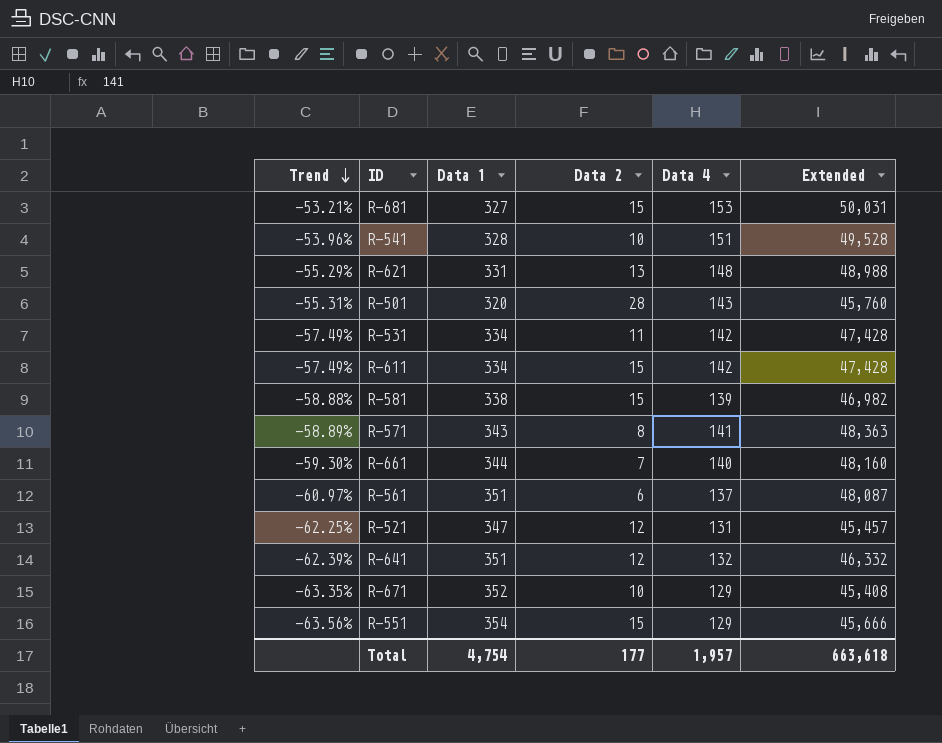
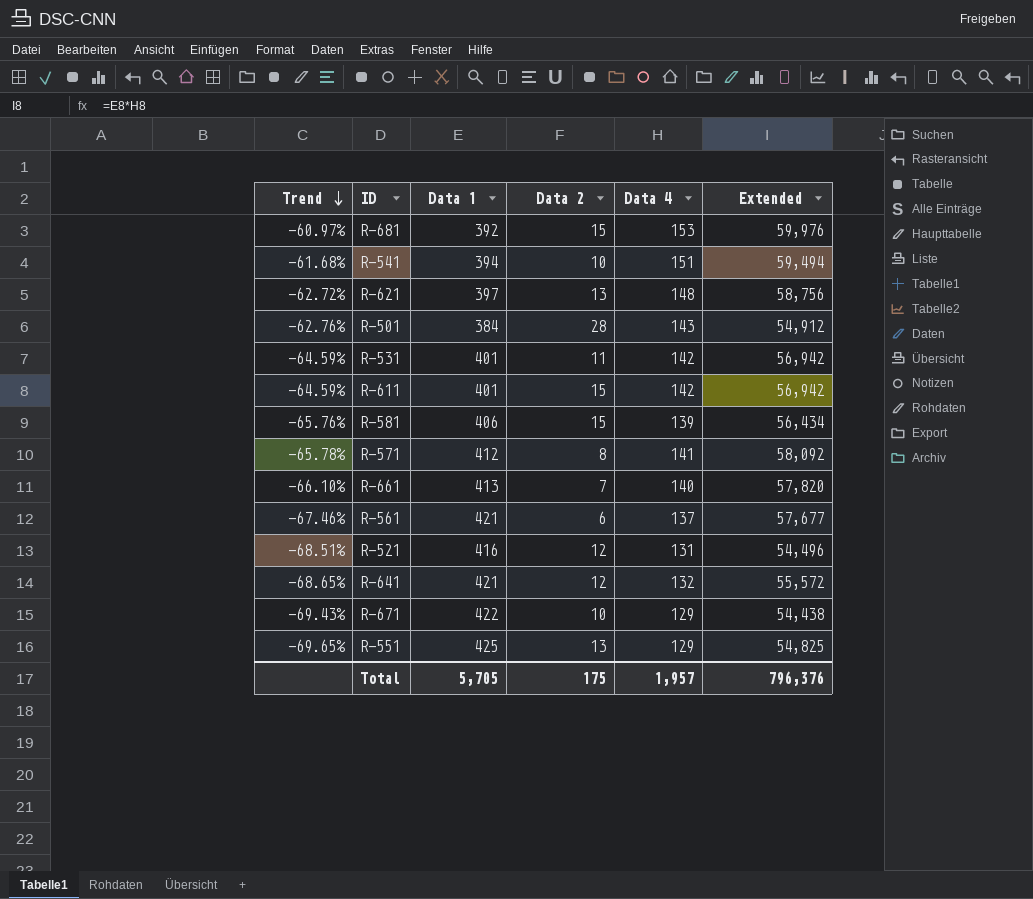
R-681 | Trend: -53.21% -> -60.97%
R-681 | Data 1: 327 -> 392
R-681 | Extended: 50,031 -> 59,976
R-541 | Trend: -53.96% -> -61.68%
R-541 | Data 1: 328 -> 394
R-541 | Extended: 49,528 -> 59,494
R-621 | Trend: -55.29% -> -62.72%
R-621 | Data 1: 331 -> 397
R-621 | Extended: 48,988 -> 58,756
R-501 | Trend: -55.31% -> -62.76%
R-501 | Data 1: 320 -> 384
R-501 | Extended: 45,760 -> 54,912
R-531 | Trend: -57.49% -> -64.59%
R-531 | Data 1: 334 -> 401
R-531 | Extended: 47,428 -> 56,942
R-611 | Trend: -57.49% -> -64.59%
R-611 | Data 1: 334 -> 401
R-611 | Extended: 47,428 -> 56,942
R-581 | Trend: -58.88% -> -65.76%
R-581 | Data 1: 338 -> 406
R-581 | Extended: 46,982 -> 56,434
R-571 | Trend: -58.89% -> -65.78%
R-571 | Data 1: 343 -> 412
R-571 | Extended: 48,363 -> 58,092
R-661 | Trend: -59.30% -> -66.10%
R-661 | Data 1: 344 -> 413
R-661 | Extended: 48,160 -> 57,820
R-561 | Trend: -60.97% -> -67.46%
R-561 | Data 1: 351 -> 421
R-561 | Extended: 48,087 -> 57,677
R-521 | Trend: -62.25% -> -68.51%
R-521 | Data 1: 347 -> 416
R-521 | Extended: 45,457 -> 54,496
R-641 | Trend: -62.39% -> -68.65%
R-641 | Data 1: 351 -> 421
R-641 | Extended: 46,332 -> 55,572
R-671 | Trend: -63.35% -> -69.43%
R-671 | Data 1: 352 -> 422
R-671 | Extended: 45,408 -> 54,438
R-551 | Trend: -63.56% -> -69.65%
R-551 | Data 1: 354 -> 425
R-551 | Data 2: 15 -> 13
R-551 | Extended: 45,666 -> 54,825
Total | Data 1: 4,754 -> 5,705
Total | Data 2: 177 -> 175
Total | Extended: 663,618 -> 796,376

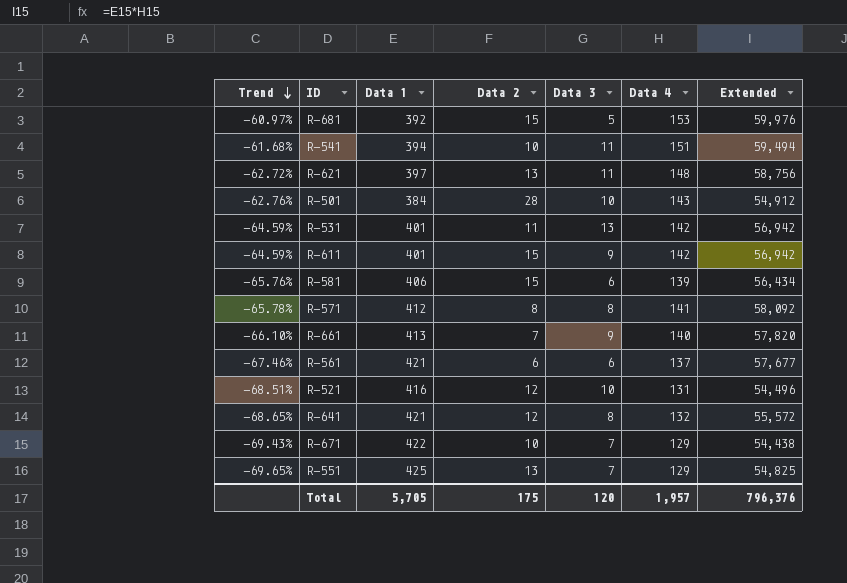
column Data 3 | position: none -> 5

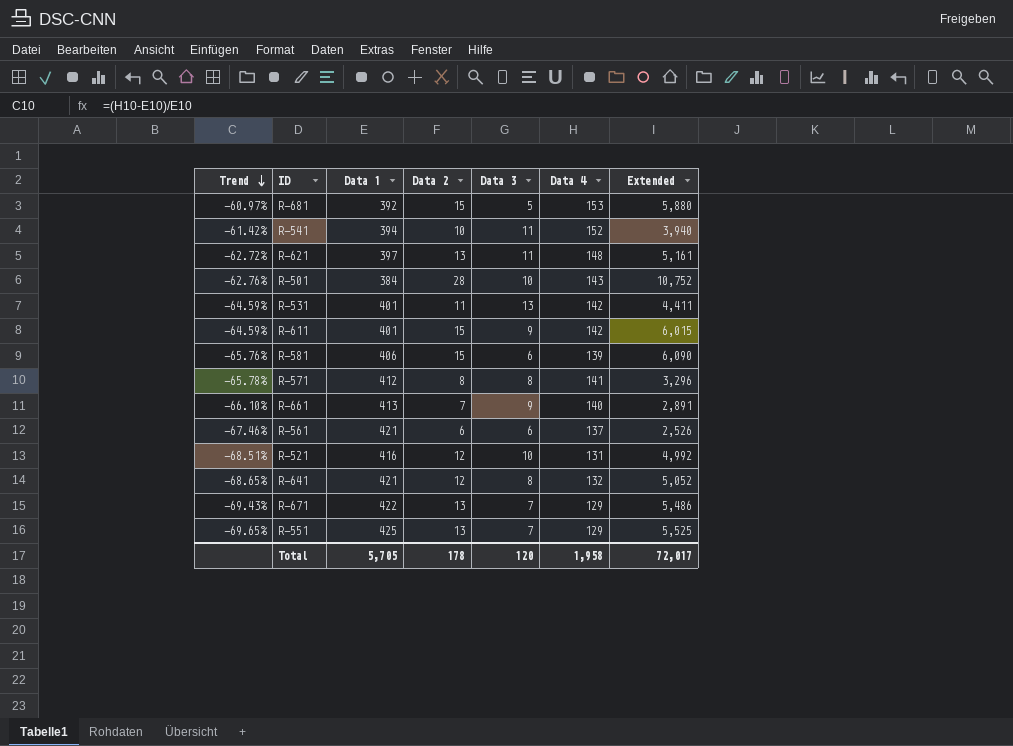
column Extended | formula: [Data 1] * [Data 4] -> [Data 1] * [Data 2]
R-541 | Trend: -61.68% -> -61.42%
R-541 | Data 4: 151 -> 152
R-671 | Data 2: 10 -> 13
Total | Data 2: 175 -> 178
Total | Data 4: 1,957 -> 1,958
Total | Extended: 796,376 -> 72,017

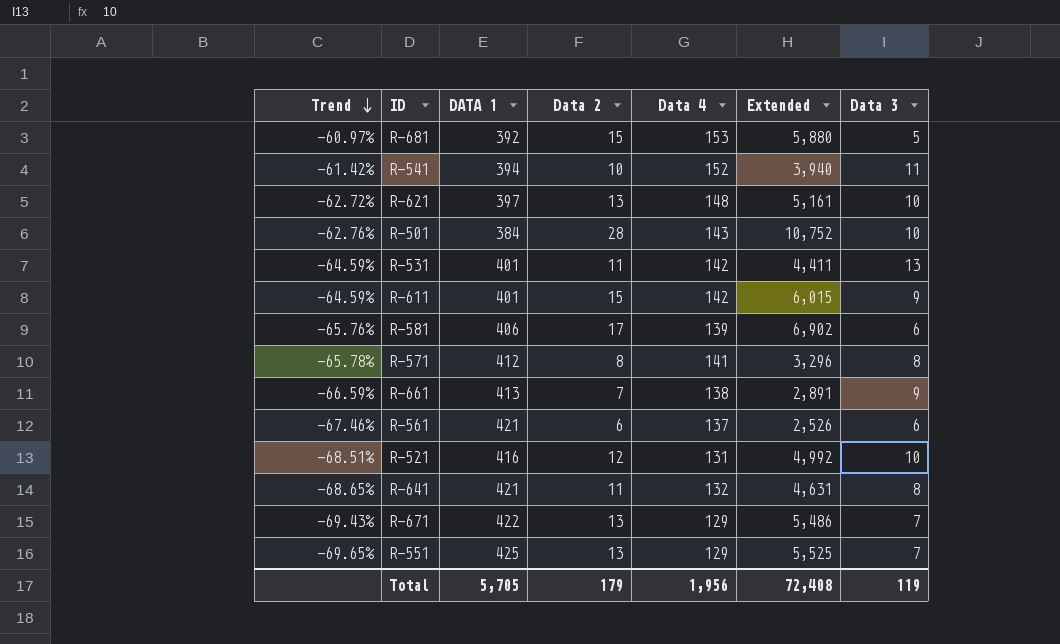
column name: Data 1 -> DATA 1
column Data 3 | position: 5 -> 7
R-621 | Data 3: 11 -> 10
R-581 | Data 2: 15 -> 17
R-581 | Extended: 6,090 -> 6,902
R-661 | Trend: -66.10% -> -66.59%
R-661 | Data 4: 140 -> 138
R-641 | Data 2: 12 -> 11
R-641 | Extended: 5,052 -> 4,631
Total | Data 2: 178 -> 179
Total | Data 4: 1,958 -> 1,956
Total | Extended: 72,017 -> 72,408
Total | Data 3: 120 -> 119

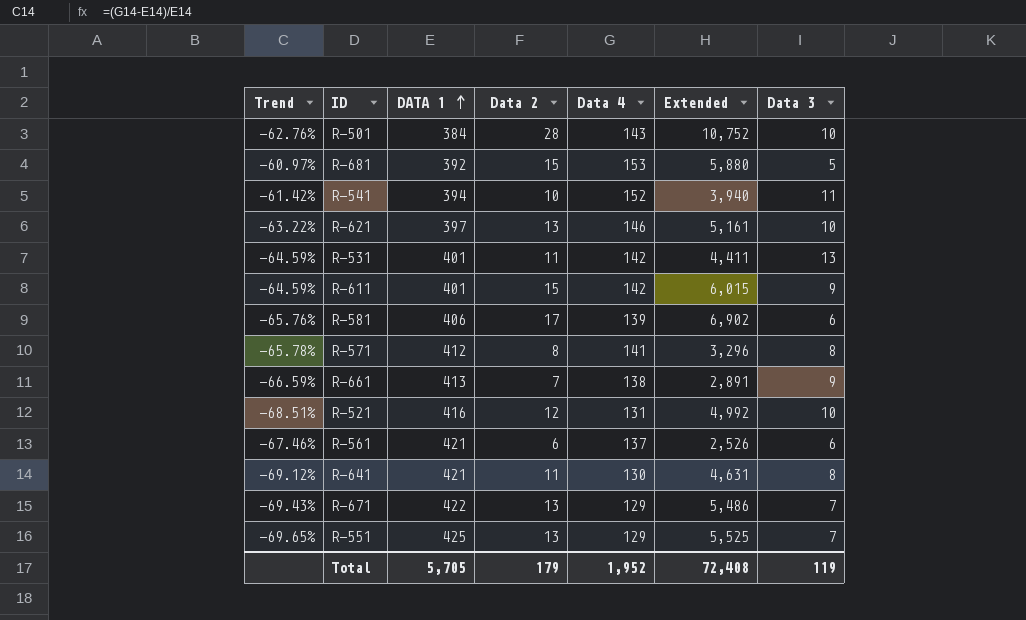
row order: Trend descending -> DATA 1 ascending
R-621 | Trend: -62.72% -> -63.22%
R-621 | Data 4: 148 -> 146
R-641 | Trend: -68.65% -> -69.12%
R-641 | Data 4: 132 -> 130
Total | Data 4: 1,956 -> 1,952

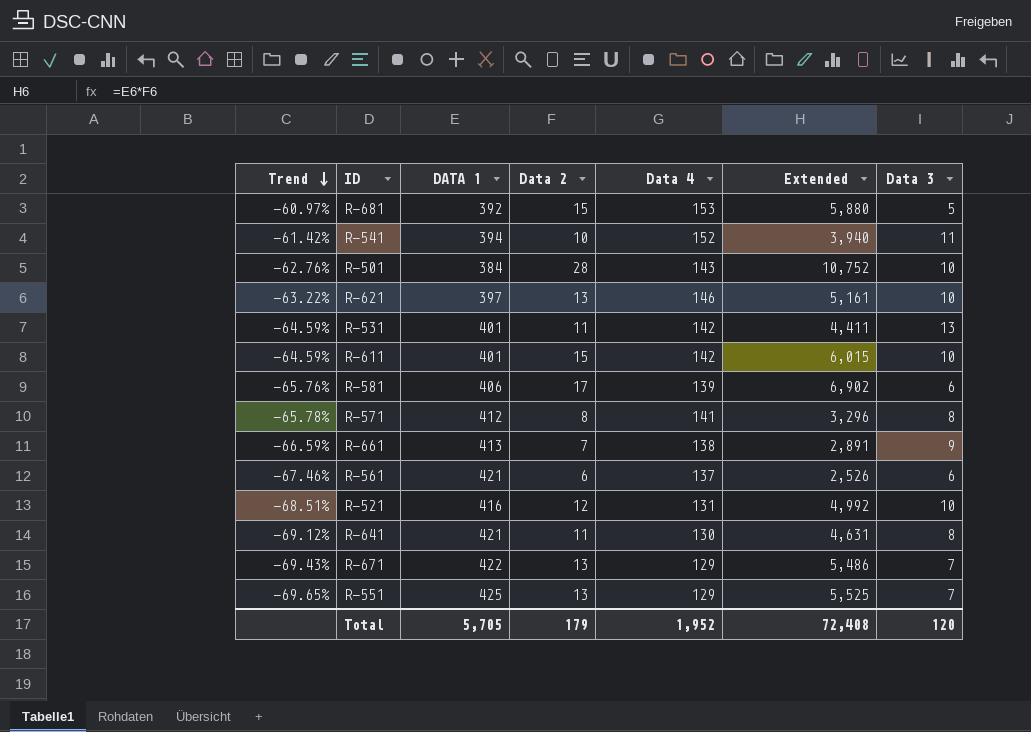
row order: DATA 1 ascending -> Trend descending
R-611 | Data 3: 9 -> 10
Total | Data 3: 119 -> 120

